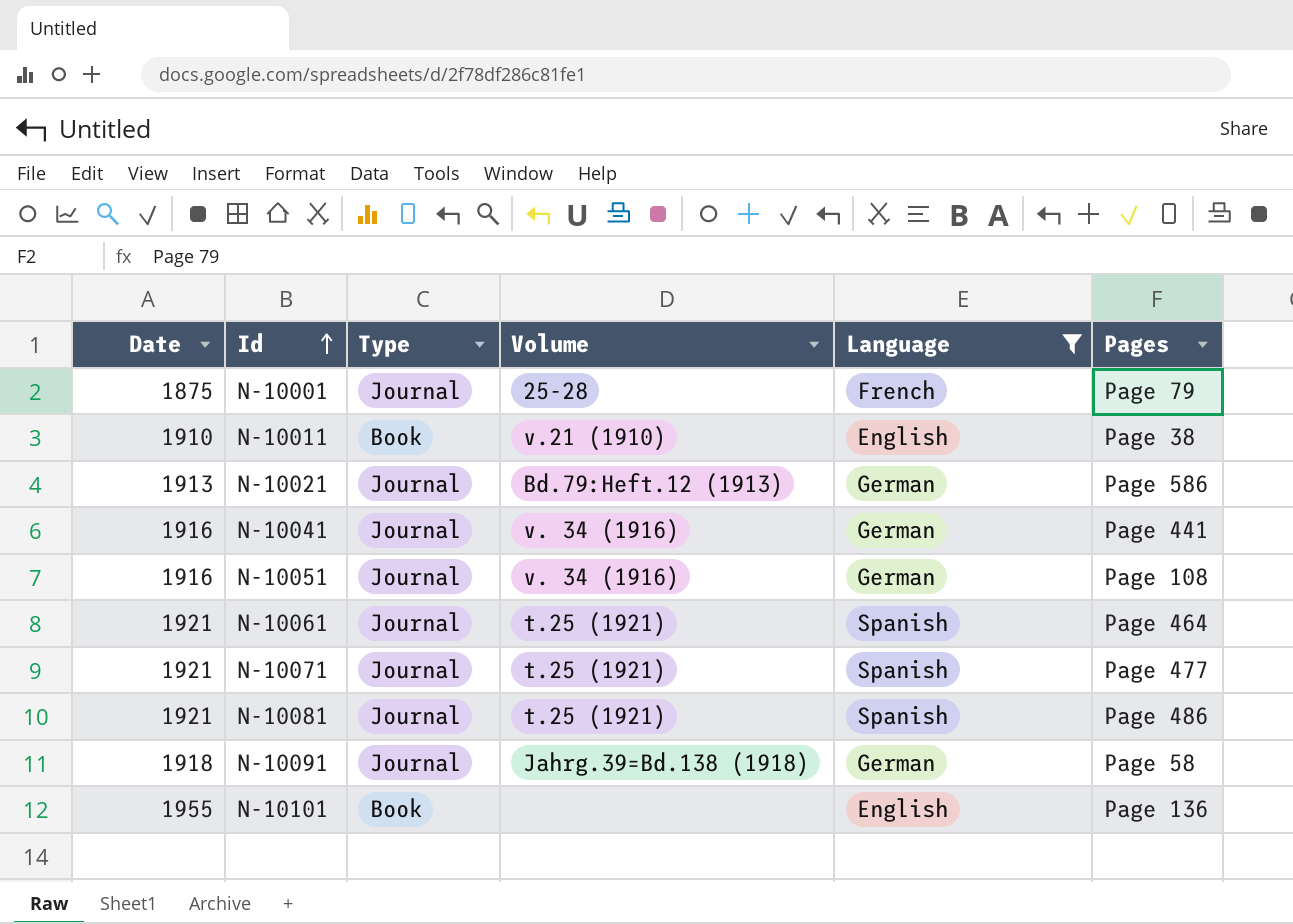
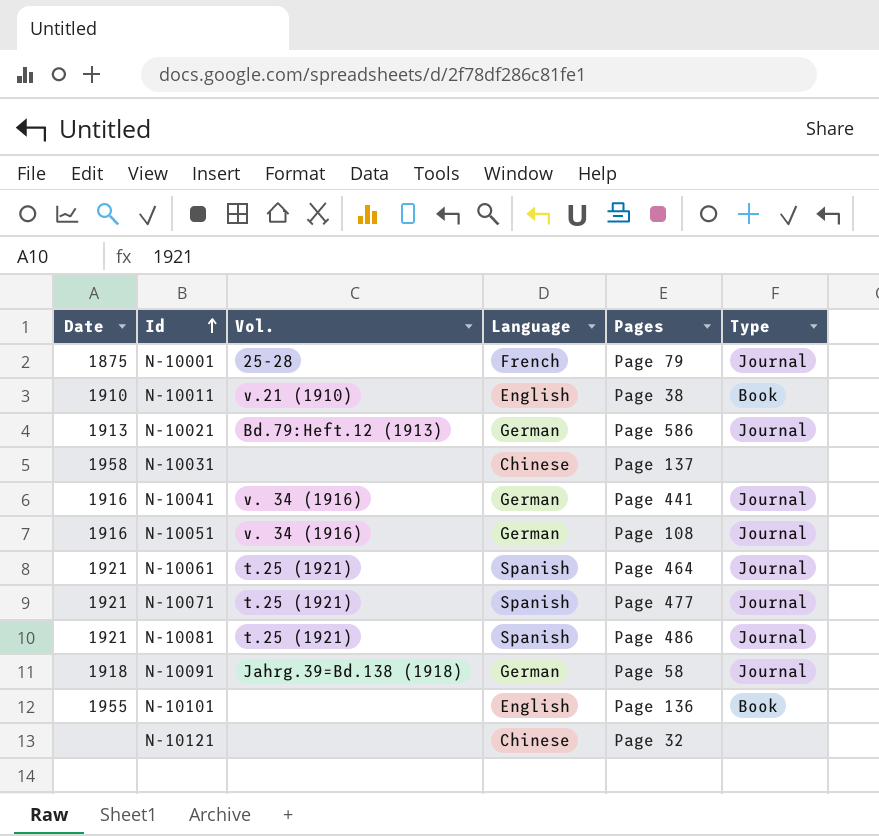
filter: Language != Chinese -> none
column name: Volume -> Vol.
column Type | position: 3 -> 6

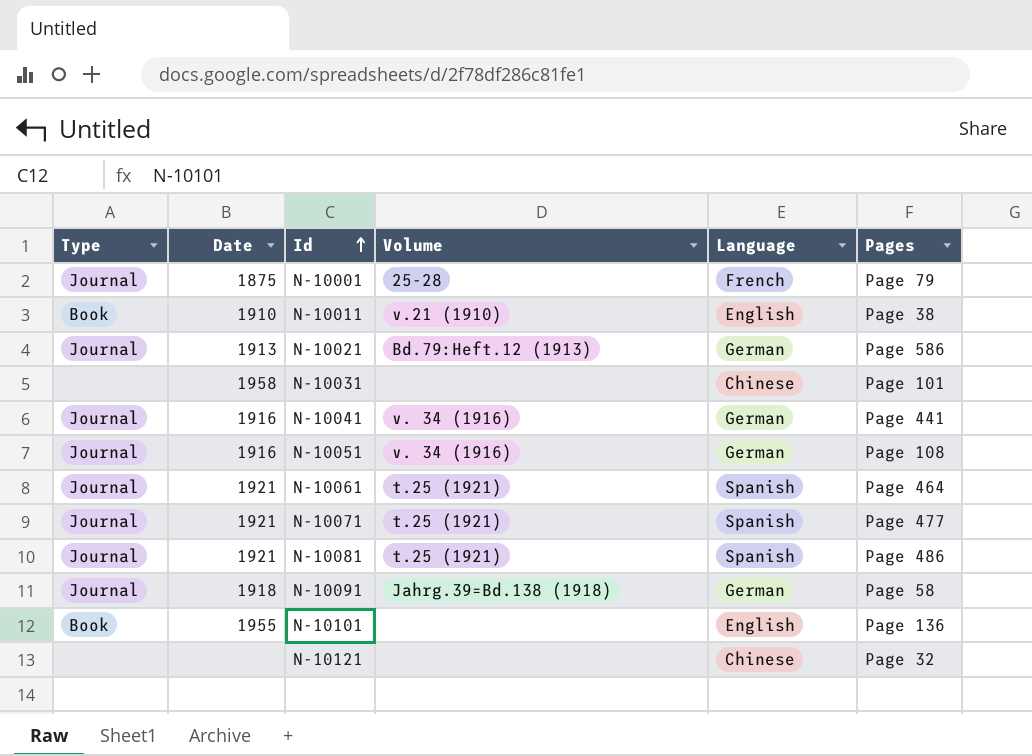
column Type | position: 6 -> 1
column name: Vol. -> Volume
N-10031 | Pages: Page 137 -> Page 101

